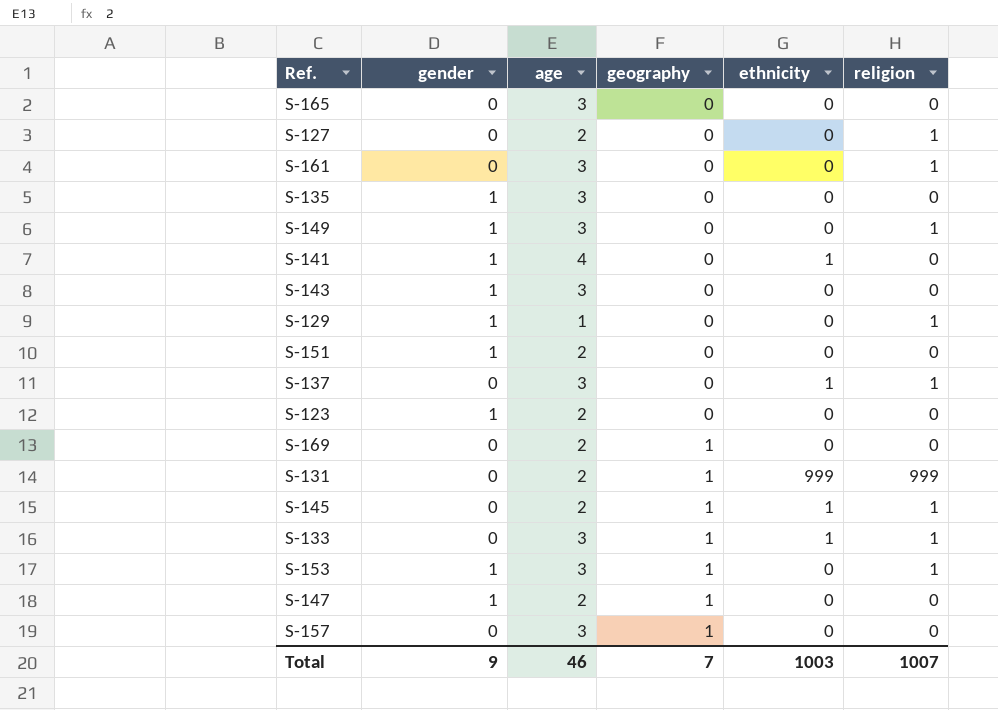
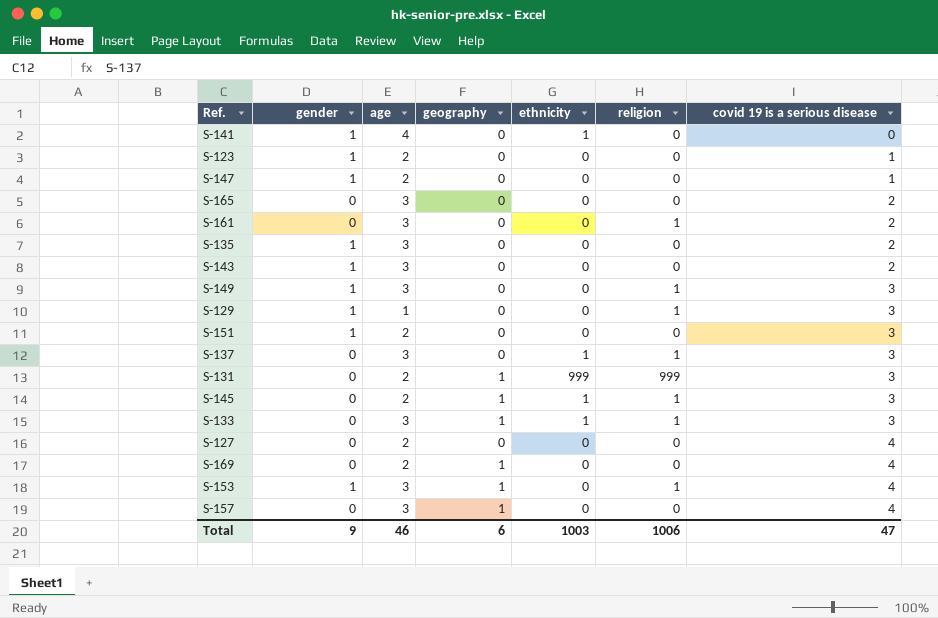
row order: geography ascending -> covid 19 is a serious disease ascending
column covid 19 is a serious disease | position: none -> 7
S-147 | geography: 1 -> 0
S-127 | religion: 1 -> 0
Total | geography: 7 -> 6
Total | religion: 1007 -> 1006

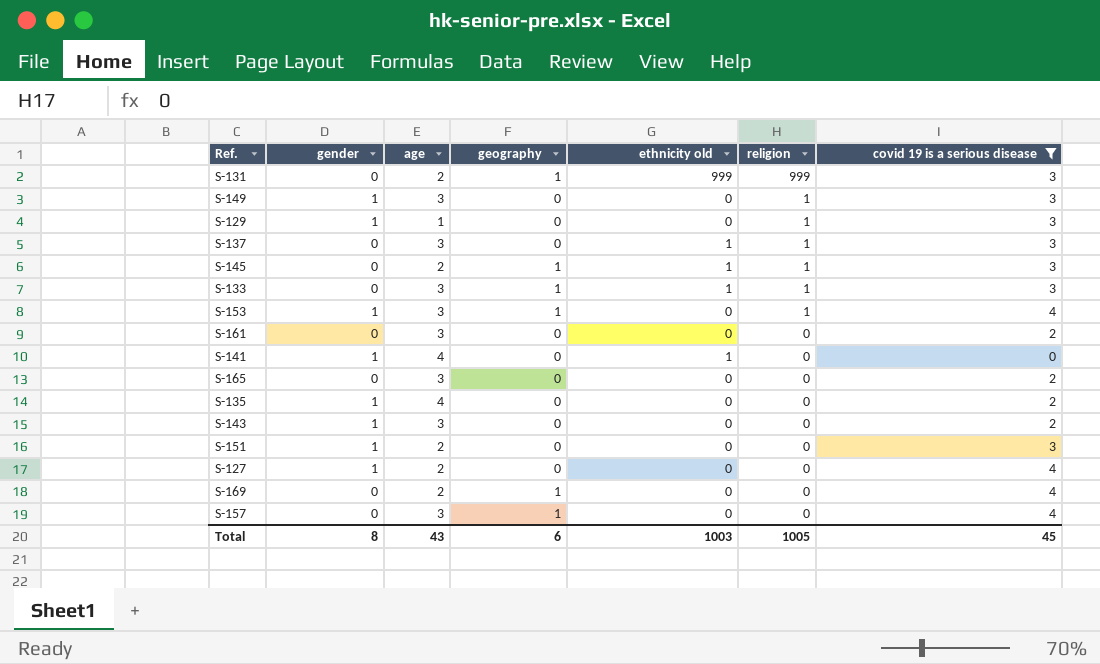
filter: none -> covid 19 is a serious disease != 1
row order: covid 19 is a serious disease ascending -> religion descending
column name: ethnicity -> ethnicity old
S-161 | religion: 1 -> 0
S-135 | age: 3 -> 4
S-127 | gender: 0 -> 1
Total | gender: 9 -> 8
Total | age: 46 -> 43
Total | religion: 1006 -> 1005
Total | covid 19 is a serious disease: 47 -> 45

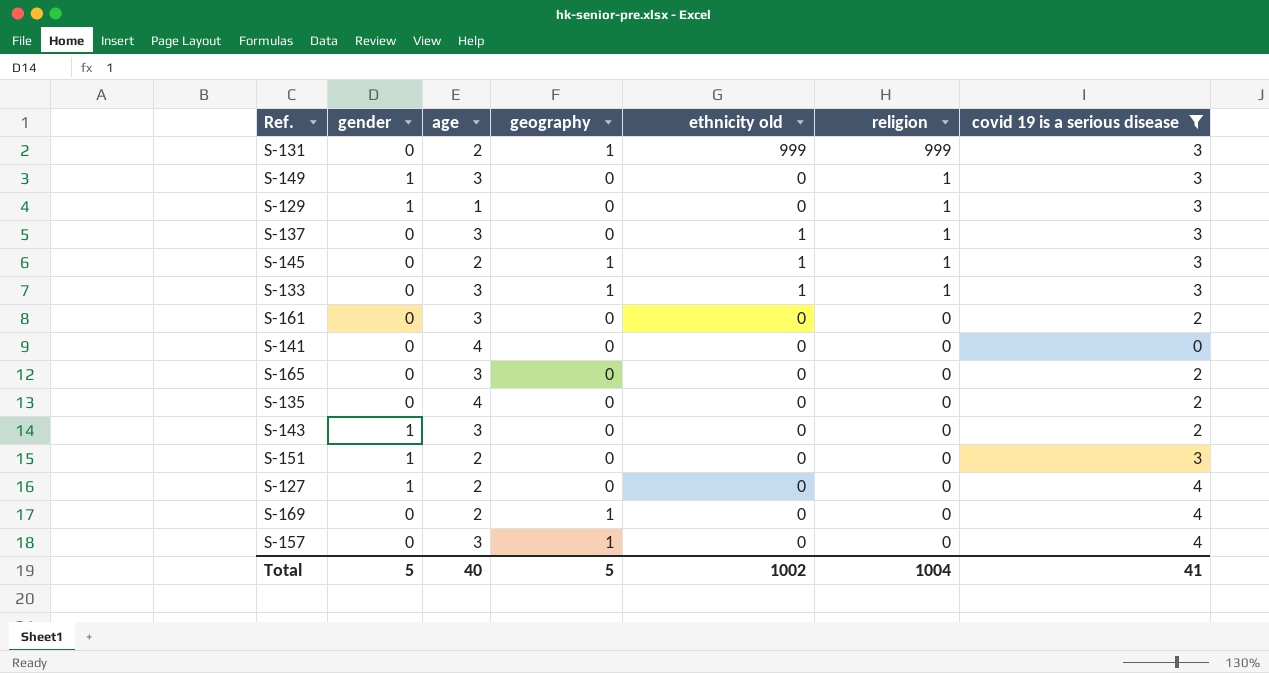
row S-153: 1 | 3 | 1 | 0 | 1 | 4 -> none
S-141 | gender: 1 -> 0
S-141 | ethnicity old: 1 -> 0
S-135 | gender: 1 -> 0
Total | gender: 8 -> 5
Total | age: 43 -> 40
Total | geography: 6 -> 5
Total | ethnicity old: 1003 -> 1002
Total | religion: 1005 -> 1004
Total | covid 19 is a serious disease: 45 -> 41

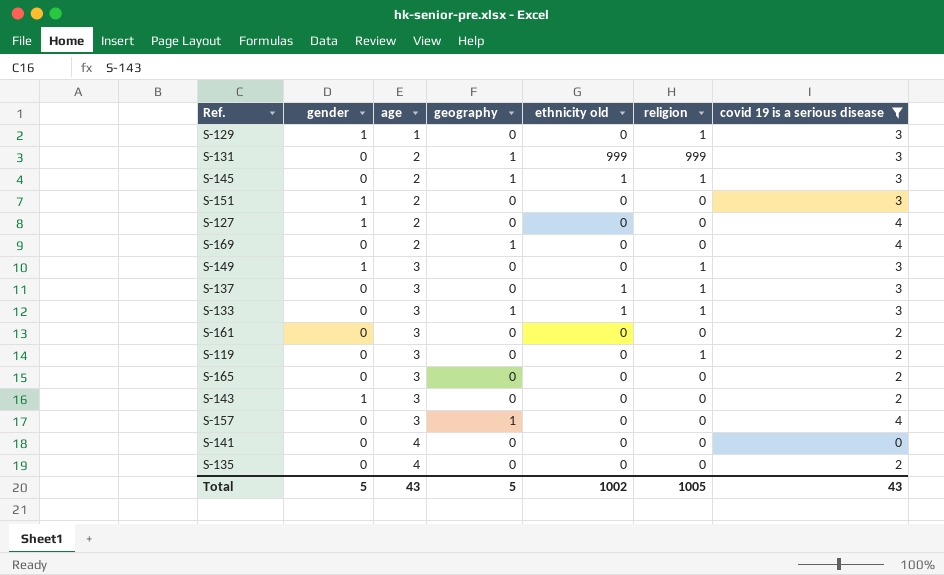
row order: religion descending -> age ascending
row S-119: none -> 0 | 3 | 0 | 0 | 1 | 2
Total | age: 40 -> 43
Total | religion: 1004 -> 1005
Total | covid 19 is a serious disease: 41 -> 43

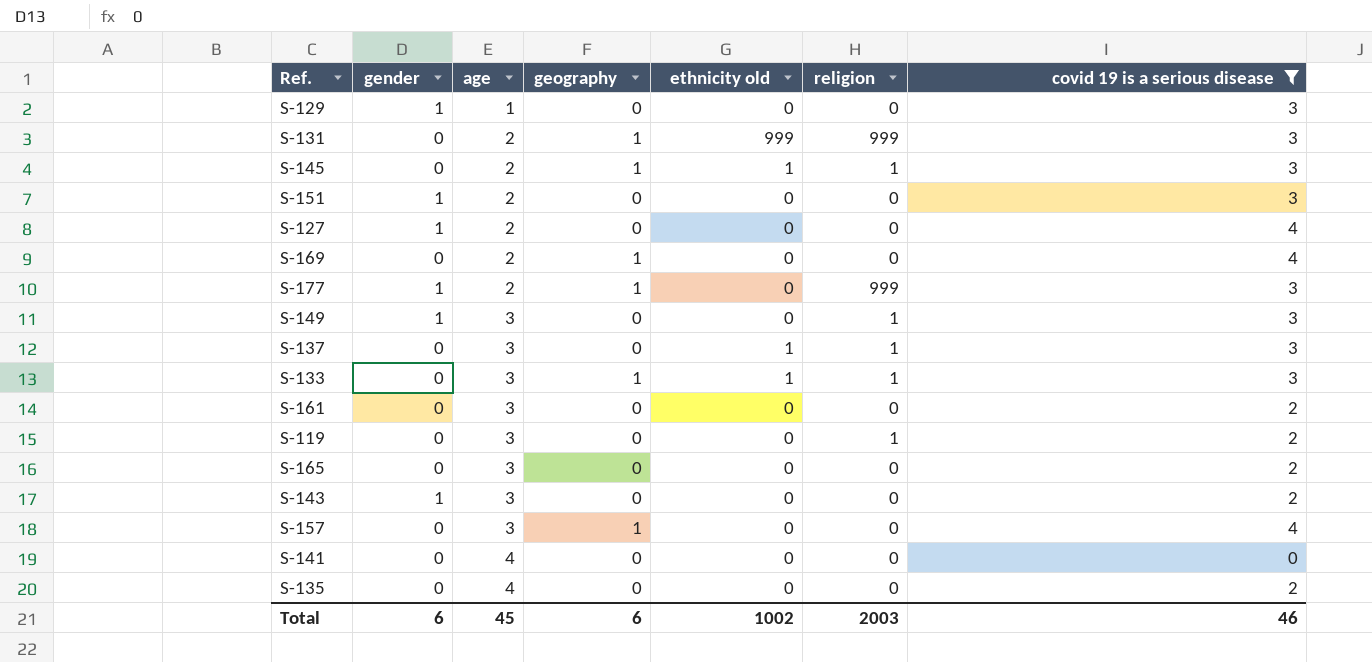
S-129 | religion: 1 -> 0
row S-177: none -> 1 | 2 | 1 | 0 | 999 | 3
Total | gender: 5 -> 6
Total | age: 43 -> 45
Total | geography: 5 -> 6
Total | religion: 1005 -> 2003
Total | covid 19 is a serious disease: 43 -> 46

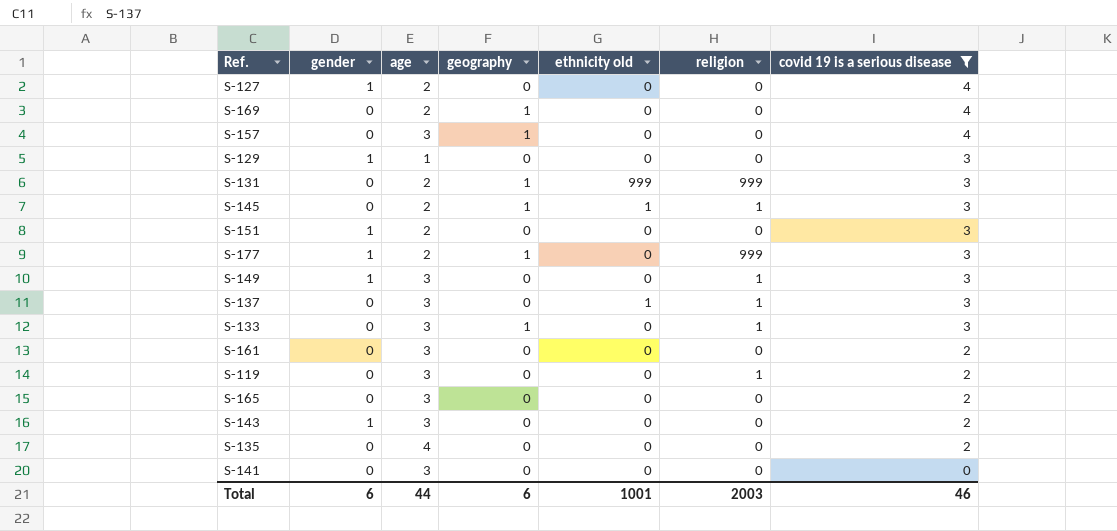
row order: age ascending -> covid 19 is a serious disease descending
S-133 | ethnicity old: 1 -> 0
S-141 | age: 4 -> 3
Total | age: 45 -> 44
Total | ethnicity old: 1002 -> 1001

